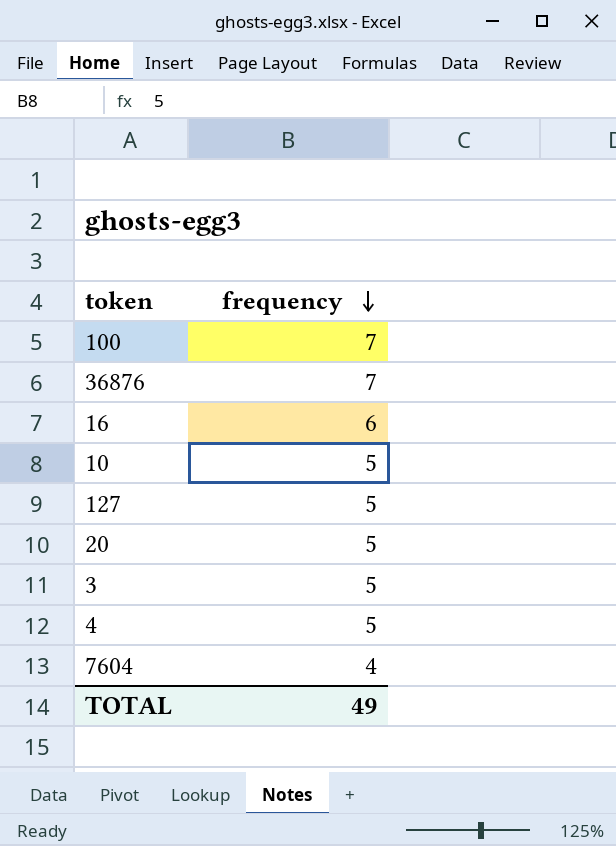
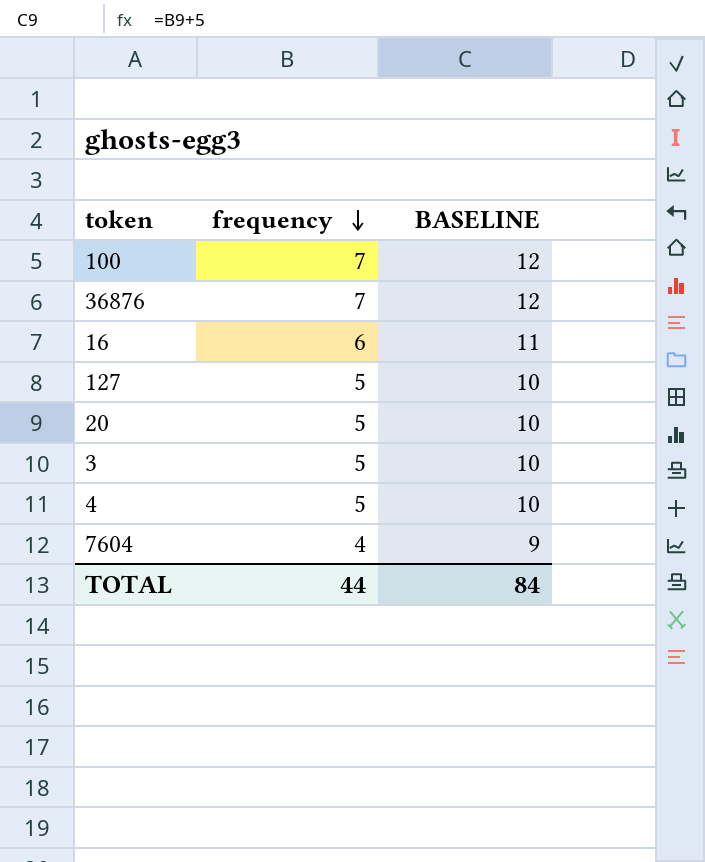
column BASELINE | formula: none -> [frequency] + 5
row 10: 5 -> none
TOTAL | frequency: 49 -> 44

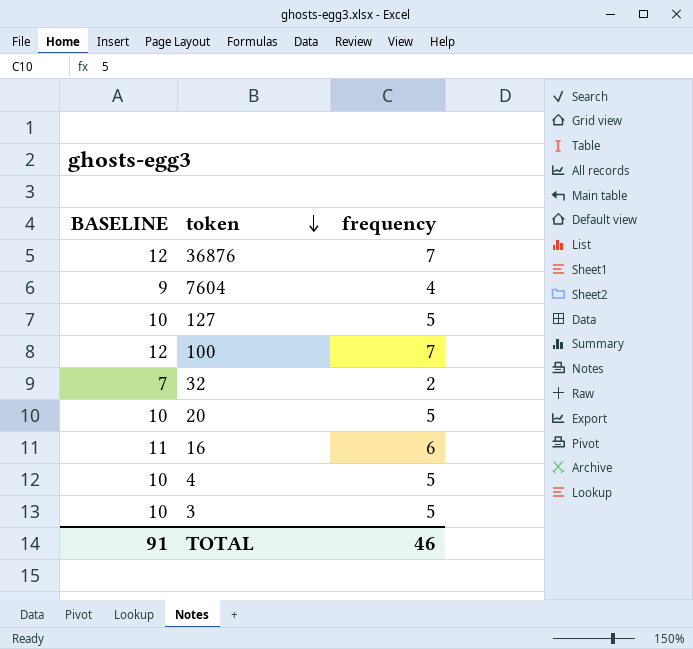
row order: frequency descending -> token descending
column BASELINE | position: 3 -> 1
row 32: none -> 7 | 2
TOTAL | BASELINE: 84 -> 91
TOTAL | frequency: 44 -> 46

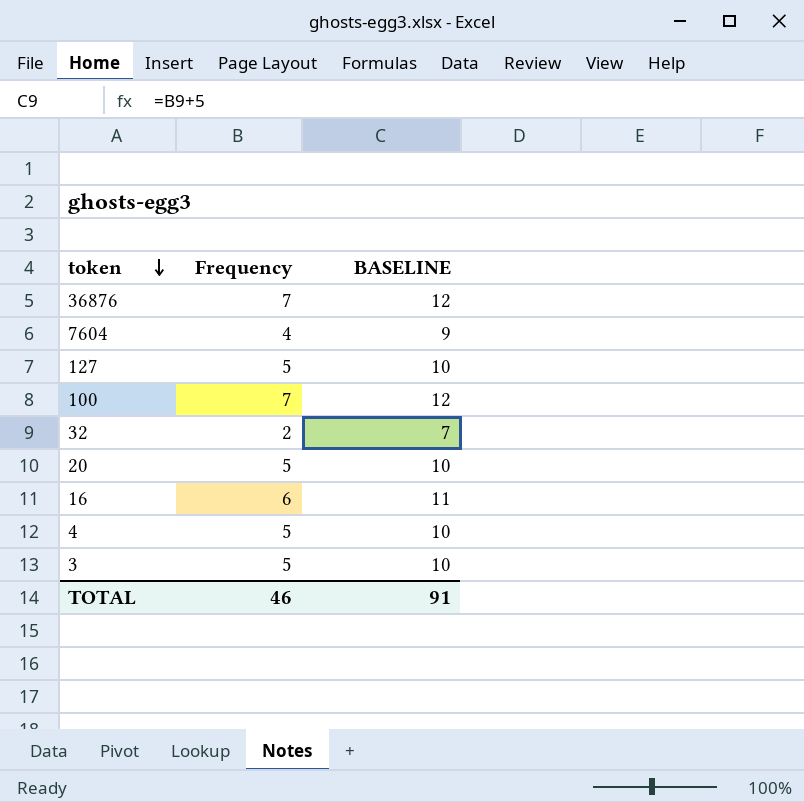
column name: frequency -> Frequency
column BASELINE | position: 1 -> 3

